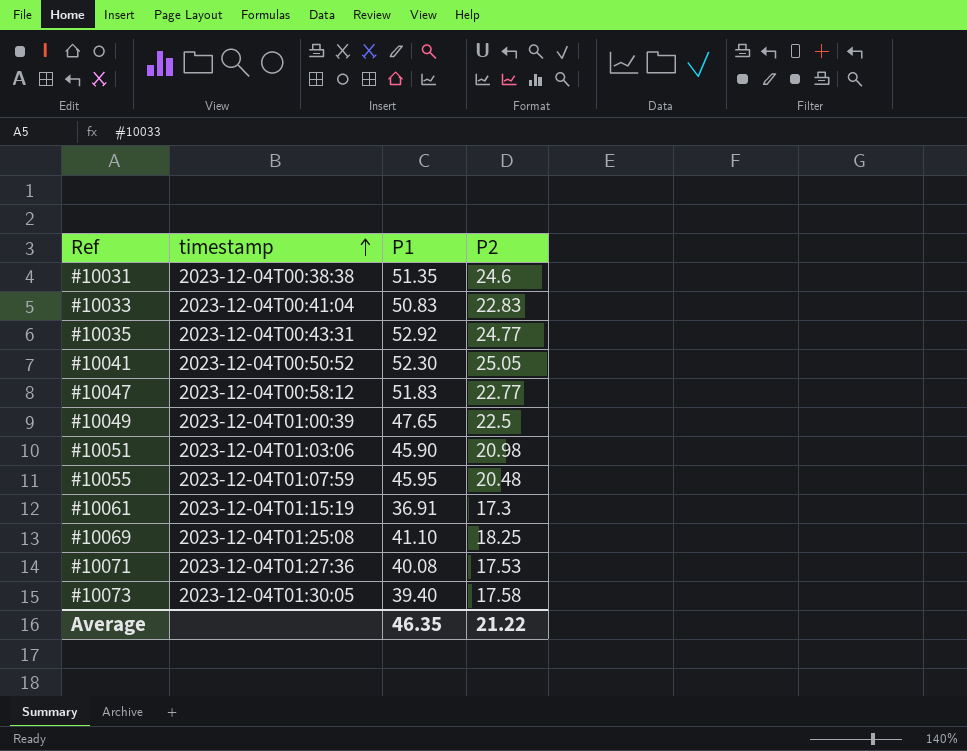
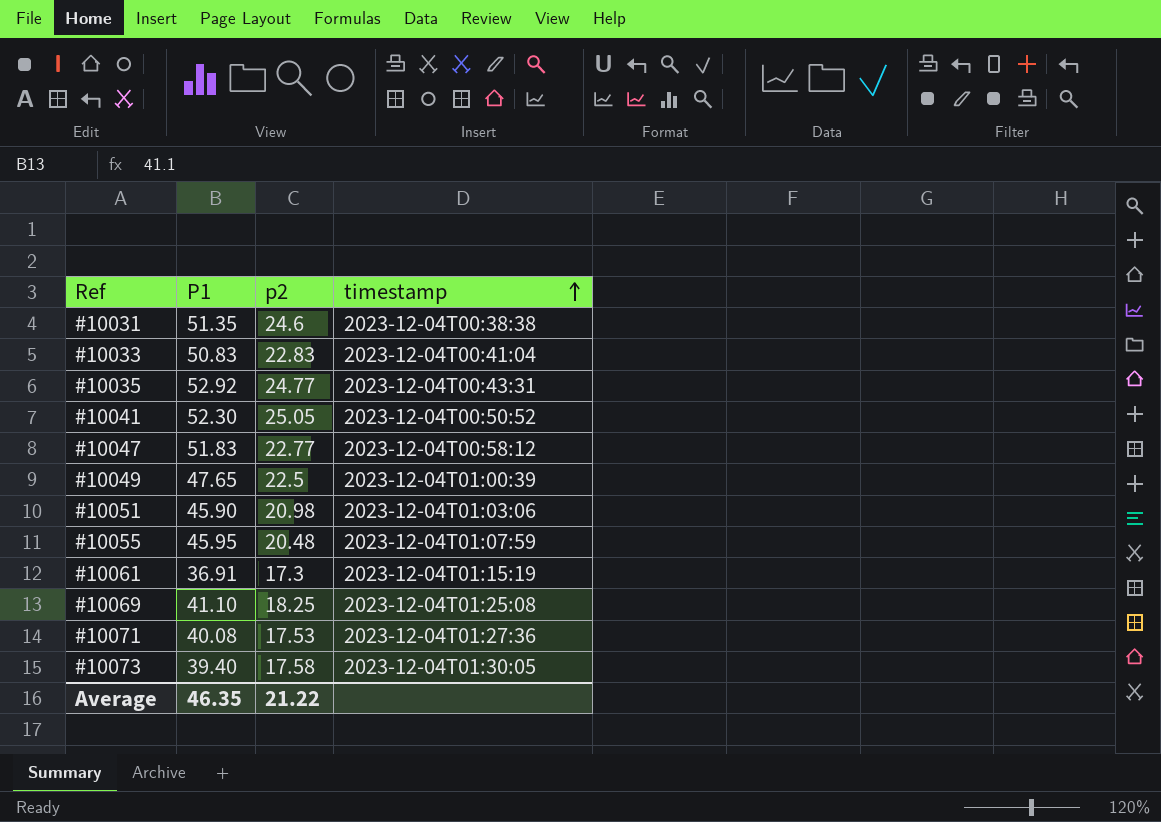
column name: P2 -> p2
column timestamp | position: 2 -> 4

